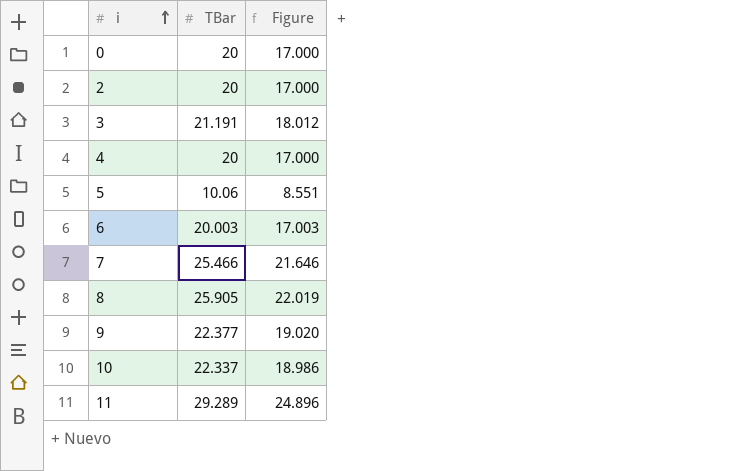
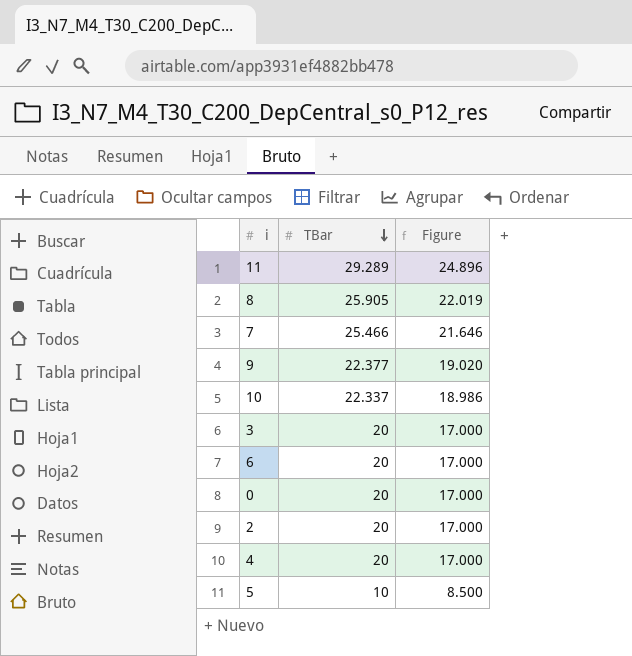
row order: i ascending -> TBar descending
3 | TBar: 21.191 -> 20
3 | Figure: 18.012 -> 17.000
6 | TBar: 20.003 -> 20
6 | Figure: 17.003 -> 17.000
5 | TBar: 10.06 -> 10
5 | Figure: 8.551 -> 8.500

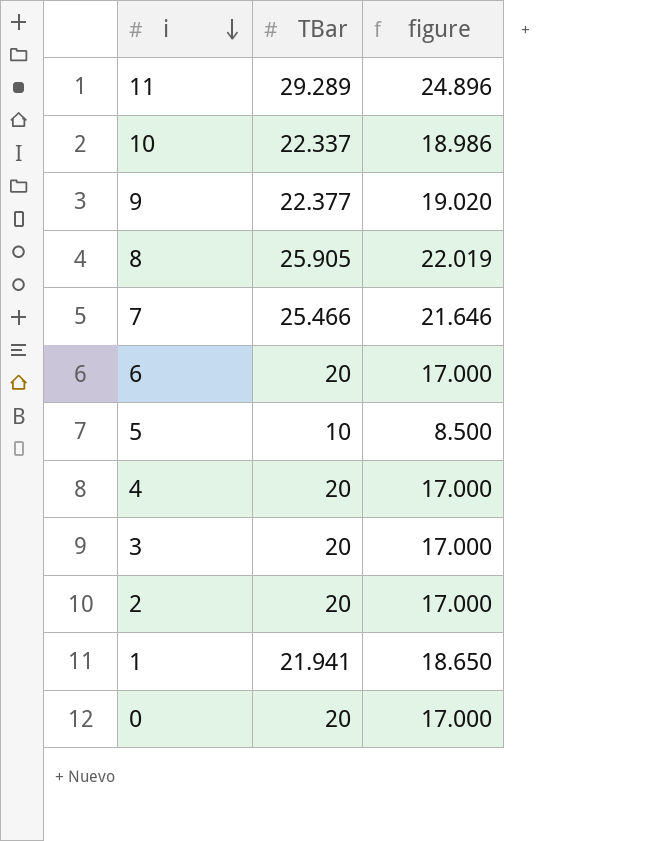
row order: TBar descending -> i descending
column name: Figure -> figure
row 1: none -> 21.941 | 18.650

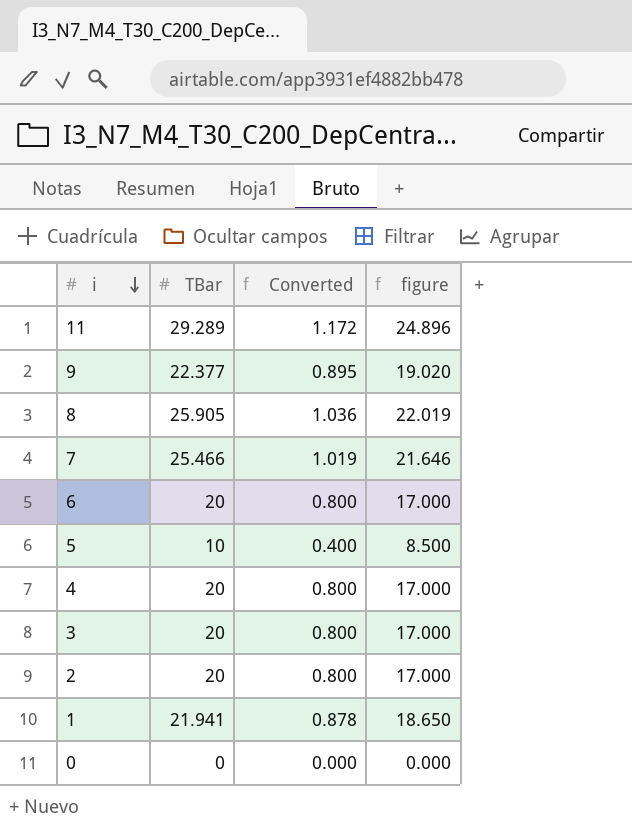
column Converted | formula: none -> [TBar] * 0.04
row 10: 22.337 | 18.986 -> none
0 | TBar: 20 -> 0
0 | figure: 17.000 -> 0.000

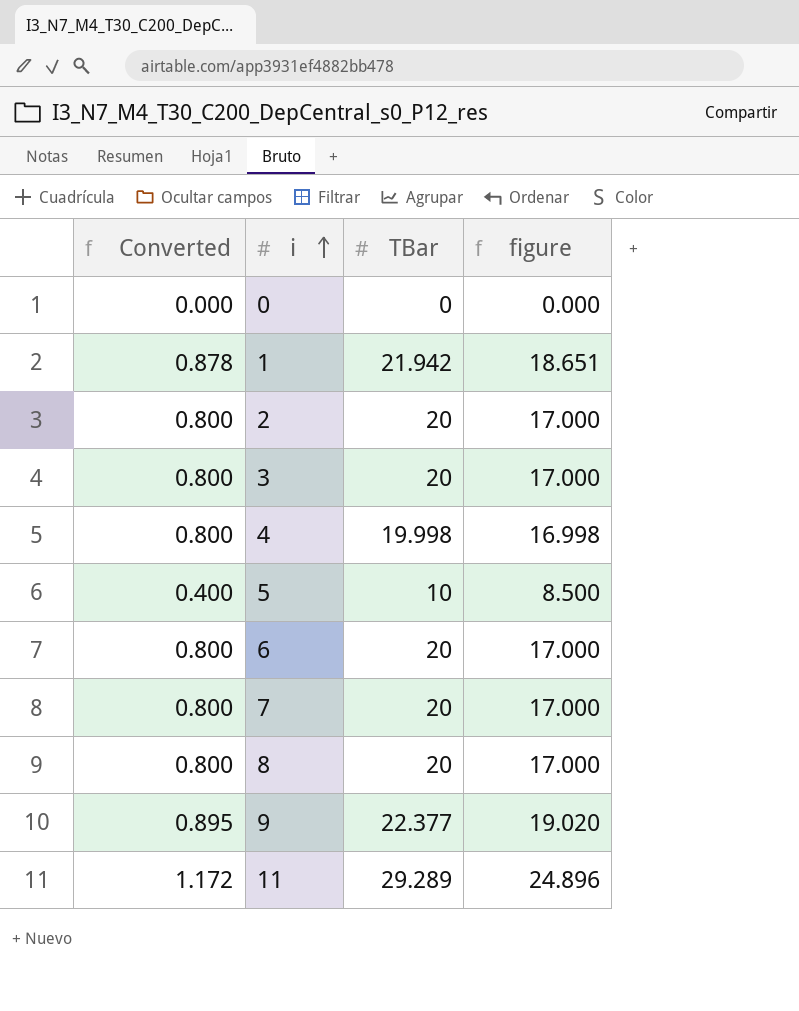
row order: i descending -> i ascending
column Converted | position: 3 -> 1
1 | TBar: 21.941 -> 21.942
1 | figure: 18.650 -> 18.651
4 | TBar: 20 -> 19.998
4 | figure: 17.000 -> 16.998
7 | Converted: 1.019 -> 0.800
7 | TBar: 25.466 -> 20
7 | figure: 21.646 -> 17.000
8 | Converted: 1.036 -> 0.800
8 | TBar: 25.905 -> 20
8 | figure: 22.019 -> 17.000

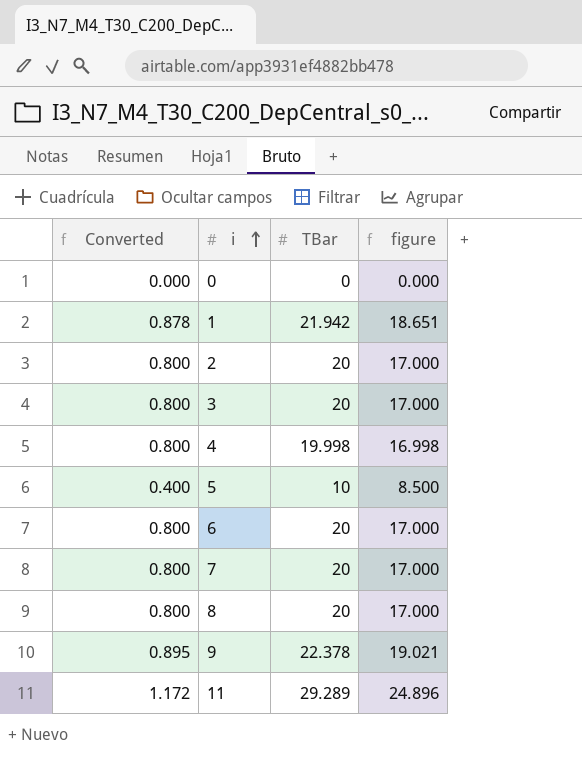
9 | TBar: 22.377 -> 22.378
9 | figure: 19.020 -> 19.021

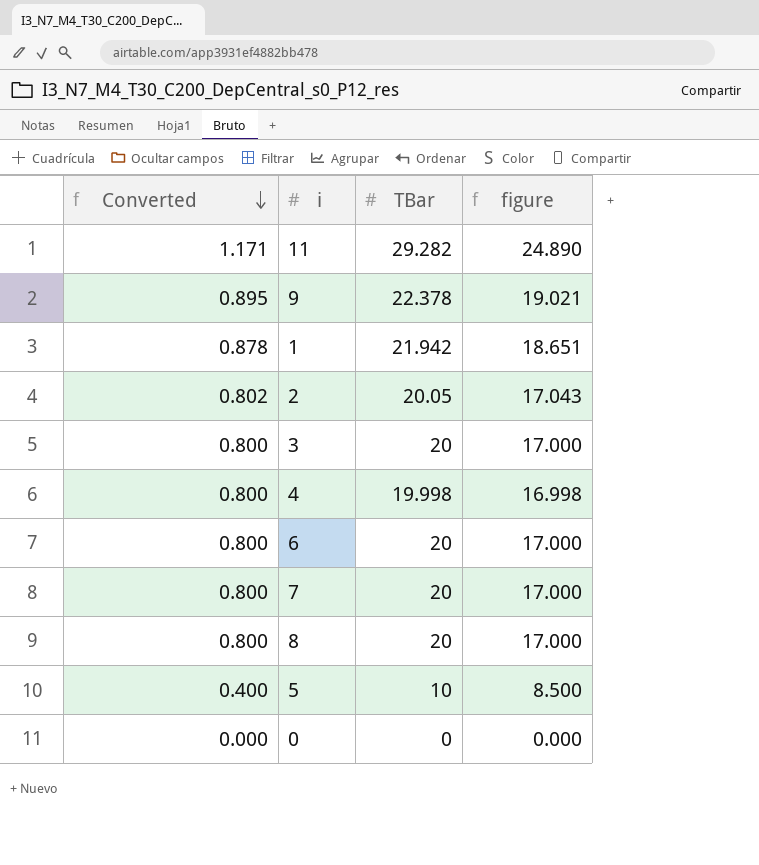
row order: i ascending -> Converted descending
11 | Converted: 1.172 -> 1.171
11 | TBar: 29.289 -> 29.282
11 | figure: 24.896 -> 24.890
2 | Converted: 0.800 -> 0.802
2 | TBar: 20 -> 20.05
2 | figure: 17.000 -> 17.043

